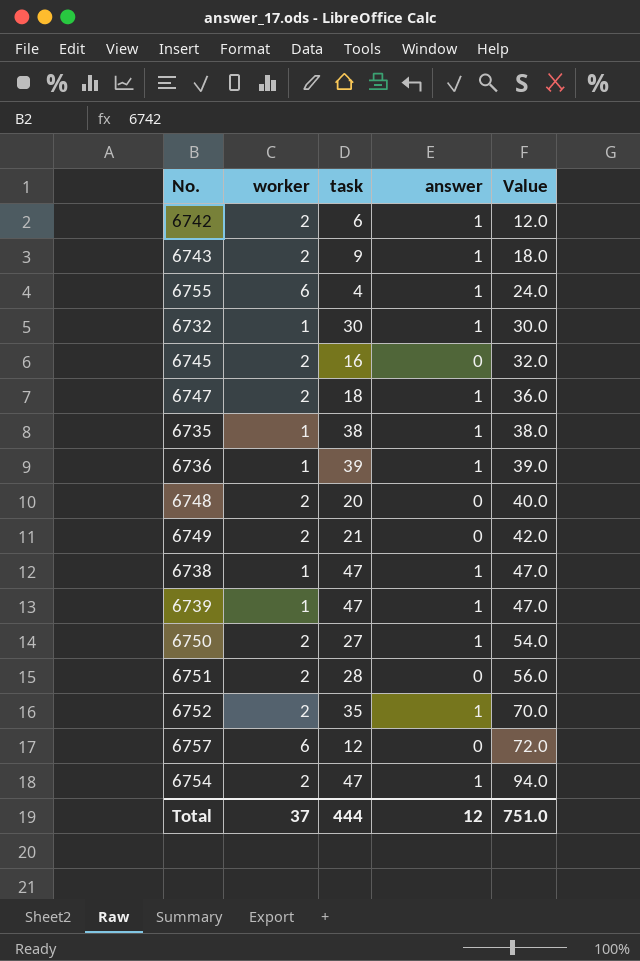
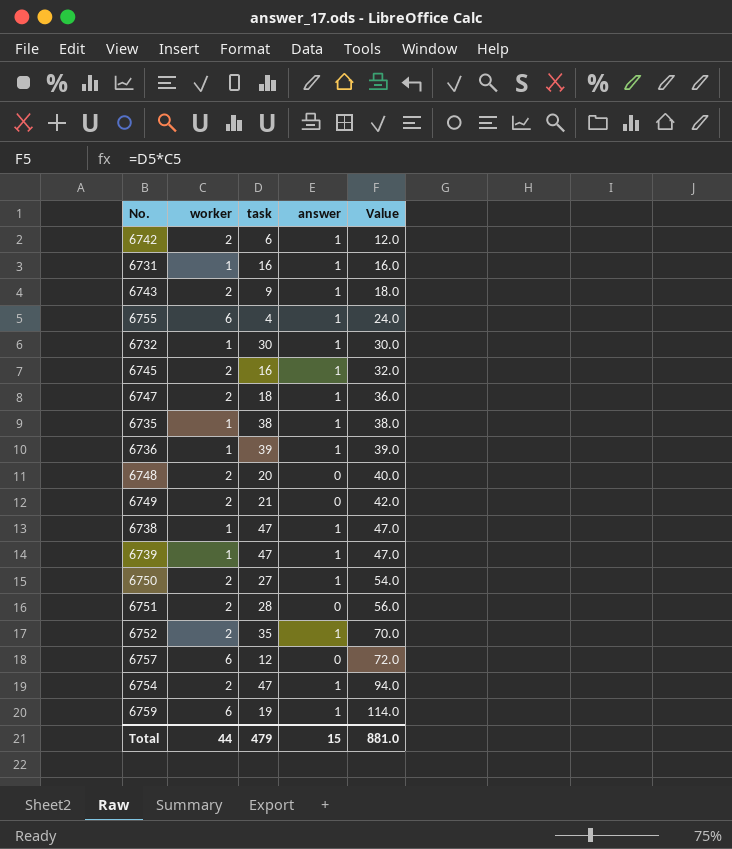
row 6731: none -> 1 | 16 | 1 | 16.0
6745 | answer: 0 -> 1
row 6759: none -> 6 | 19 | 1 | 114.0
Total | worker: 37 -> 44
Total | task: 444 -> 479
Total | answer: 12 -> 15
Total | Value: 751.0 -> 881.0

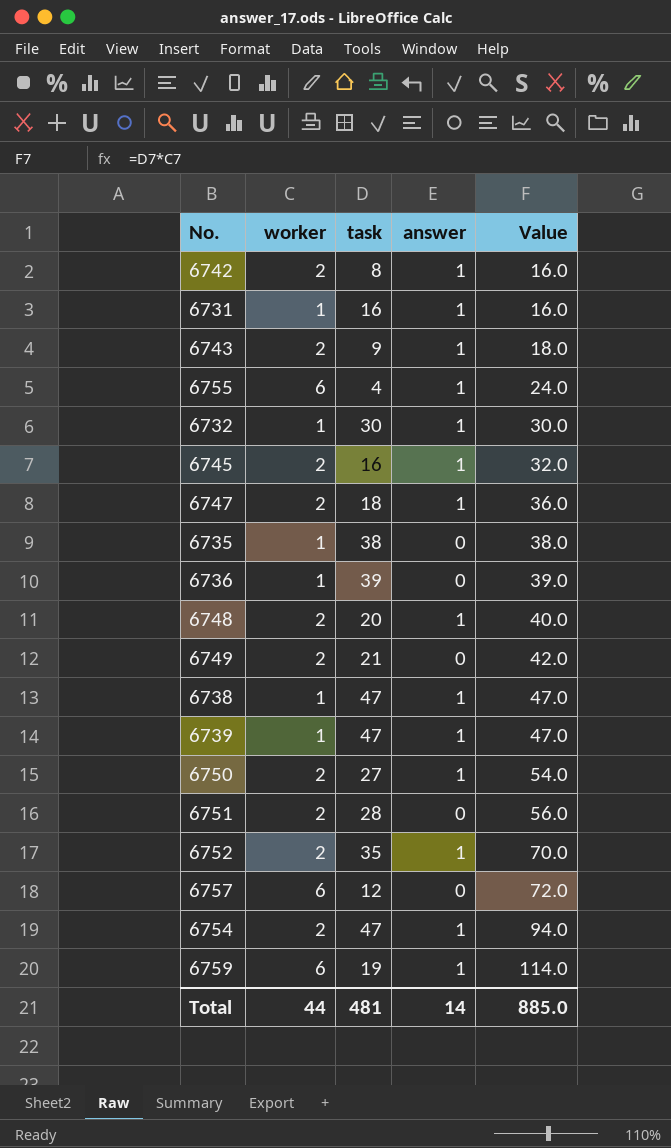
6742 | task: 6 -> 8
6742 | Value: 12.0 -> 16.0
6735 | answer: 1 -> 0
6736 | answer: 1 -> 0
6748 | answer: 0 -> 1
Total | task: 479 -> 481
Total | answer: 15 -> 14
Total | Value: 881.0 -> 885.0

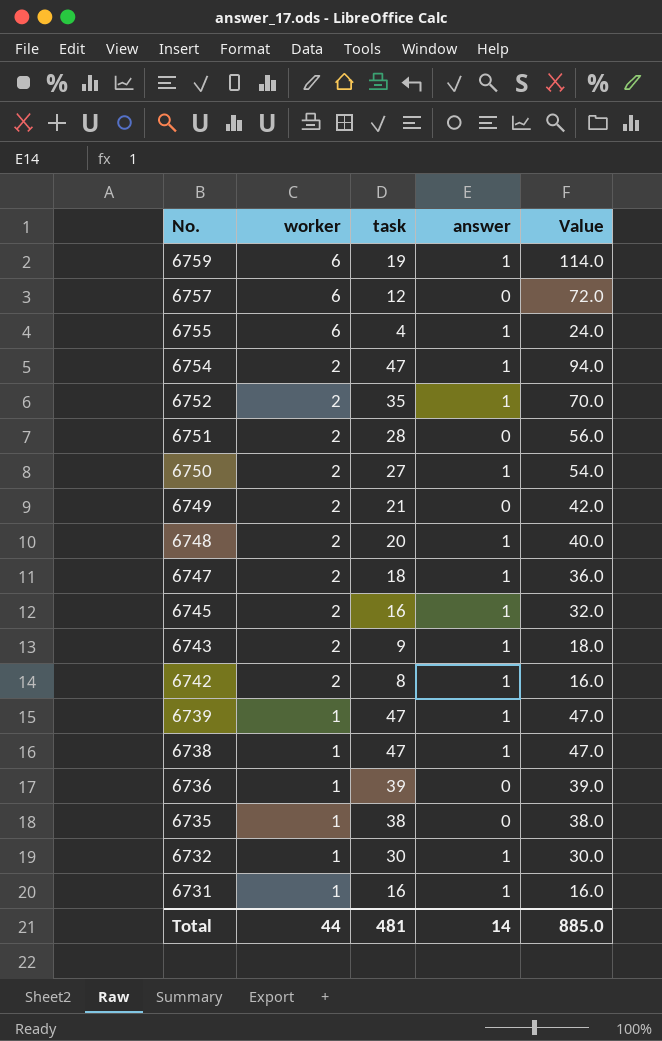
row order: Value ascending -> No. descending

